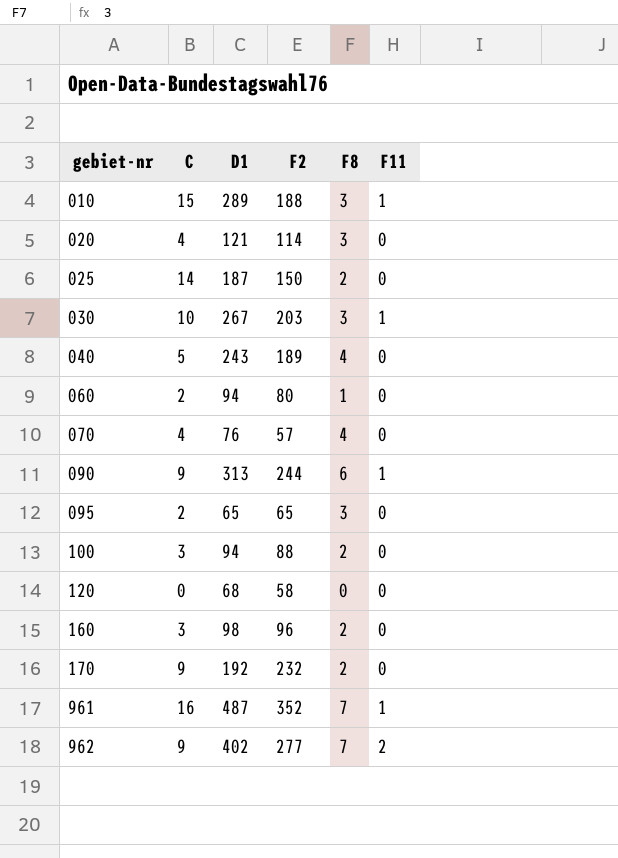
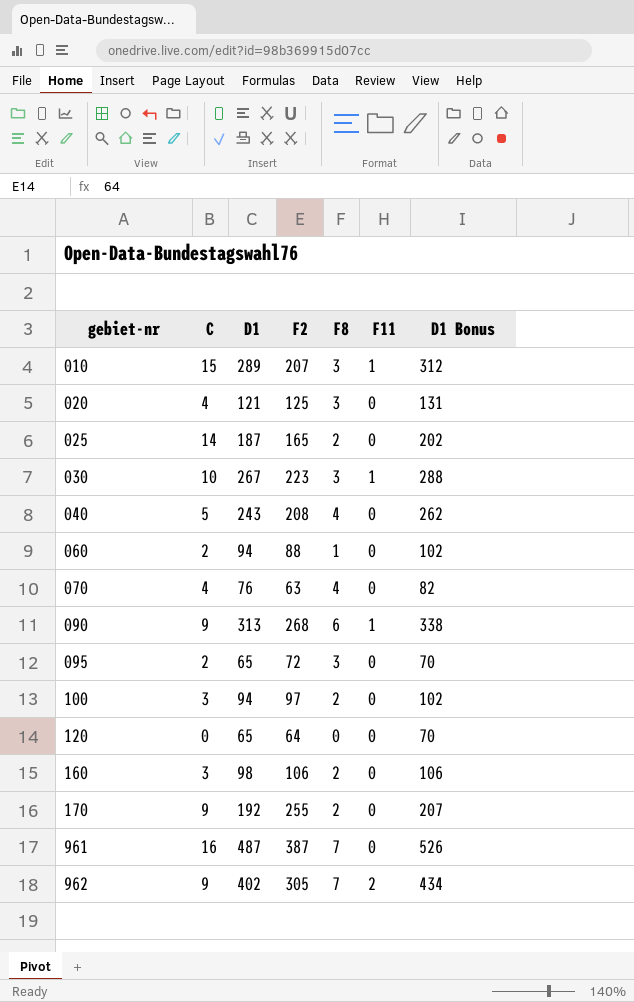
column D1 Bonus | formula: none -> [D1] * 1.08
010 | F2: 188 -> 207
020 | F2: 114 -> 125
025 | F2: 150 -> 165
030 | F2: 203 -> 223
040 | F2: 189 -> 208
060 | F2: 80 -> 88
070 | F2: 57 -> 63
090 | F2: 244 -> 268
095 | F2: 65 -> 72
100 | F2: 88 -> 97
120 | D1: 68 -> 65
120 | F2: 58 -> 64
160 | F2: 96 -> 106
170 | F2: 232 -> 255
961 | F2: 352 -> 387
961 | F11: 1 -> 0
962 | F2: 277 -> 305

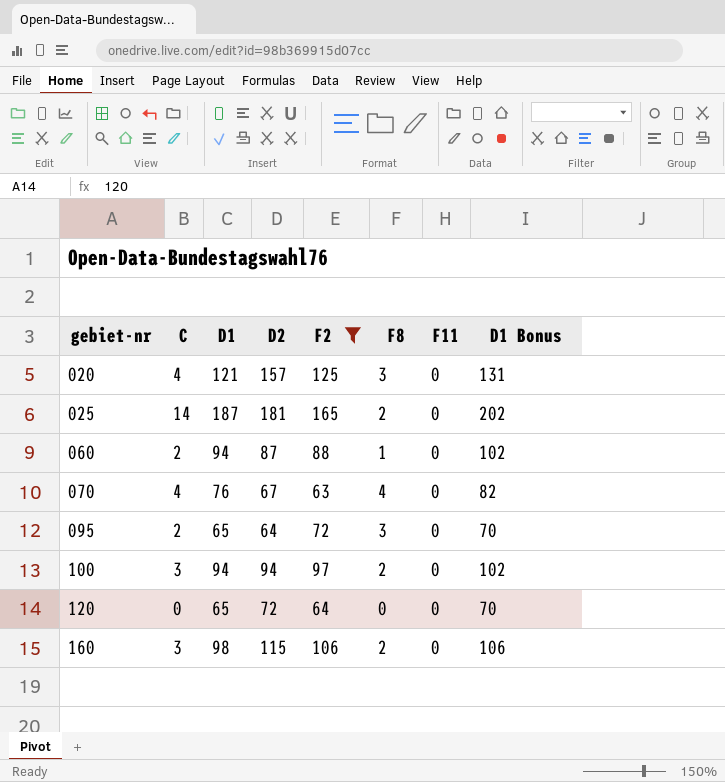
filter: none -> F2 <= 165
column D2 | position: none -> 4

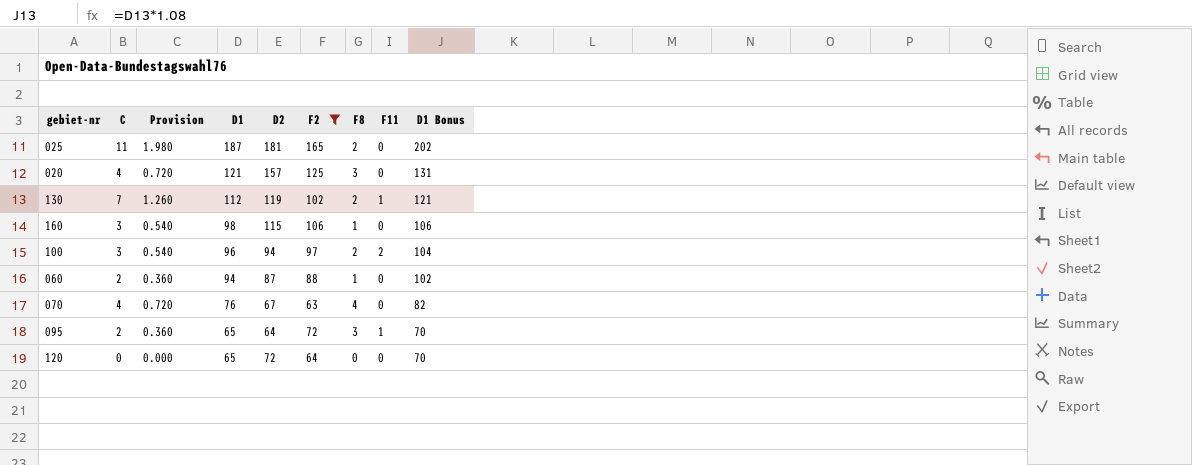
row order: gebiet-nr ascending -> D1 descending
column Provision | formula: none -> [C] * 0.18
025 | C: 14 -> 11
row 130: none -> 7 | 1.260 | 112 | 119 | 102 | 2 | 1 | 121
160 | F8: 2 -> 1
100 | D1: 94 -> 96
100 | F11: 0 -> 2
100 | D1 Bonus: 102 -> 104
095 | F11: 0 -> 1

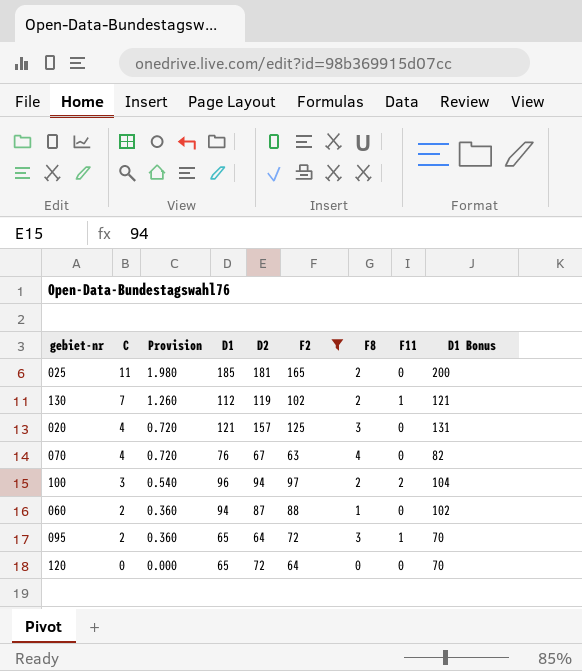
row order: D1 descending -> C descending
row 160: 3 | 0.540 | 98 | 115 | 106 | 1 | 0 | 106 -> none
025 | D1: 187 -> 185
025 | D1 Bonus: 202 -> 200

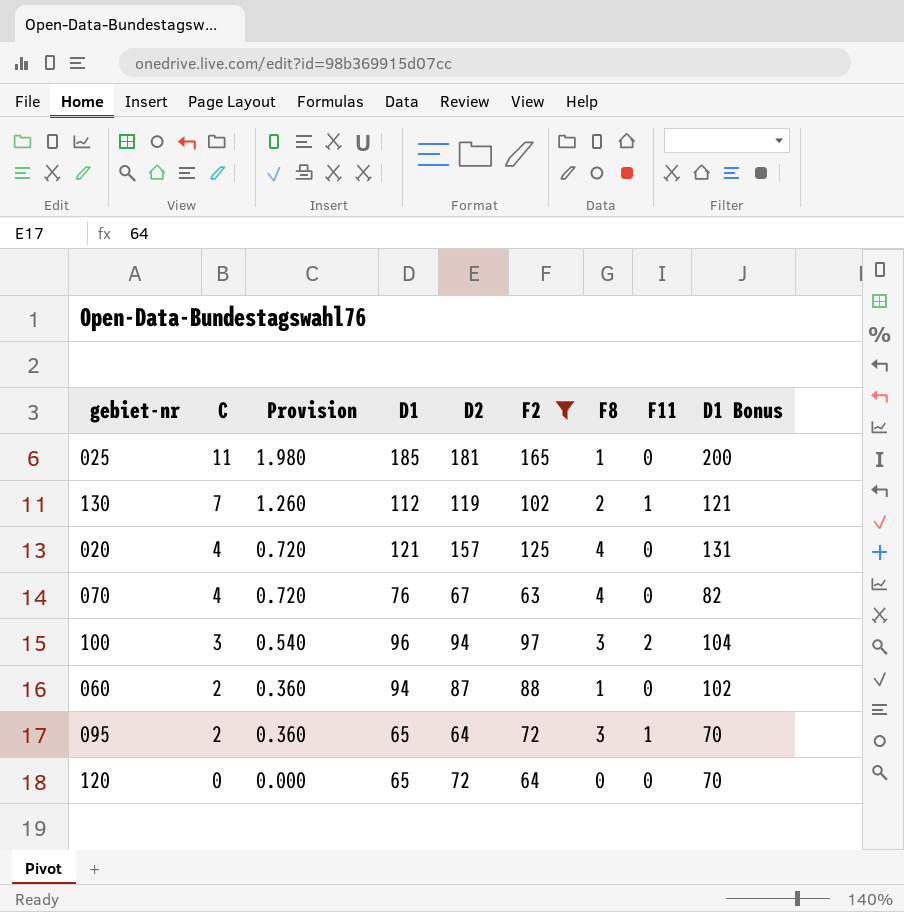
025 | F8: 2 -> 1
020 | F8: 3 -> 4
100 | F8: 2 -> 3

